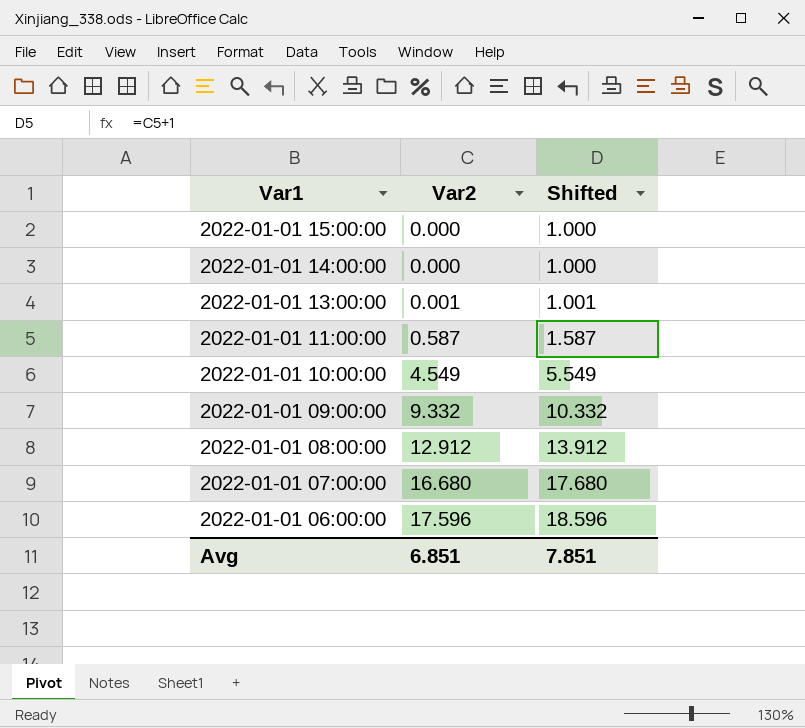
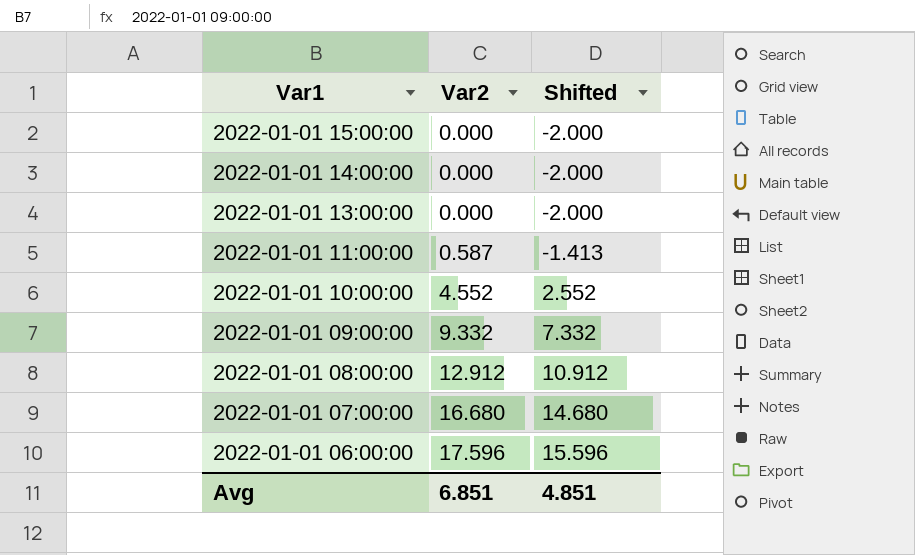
column Shifted | formula: [Var2] + 1 -> [Var2] - 2
2022-01-01 13:00:00 | Var2: 0.001 -> 0.000
2022-01-01 10:00:00 | Var2: 4.549 -> 4.552
Avg | Shifted: 7.851 -> 4.851

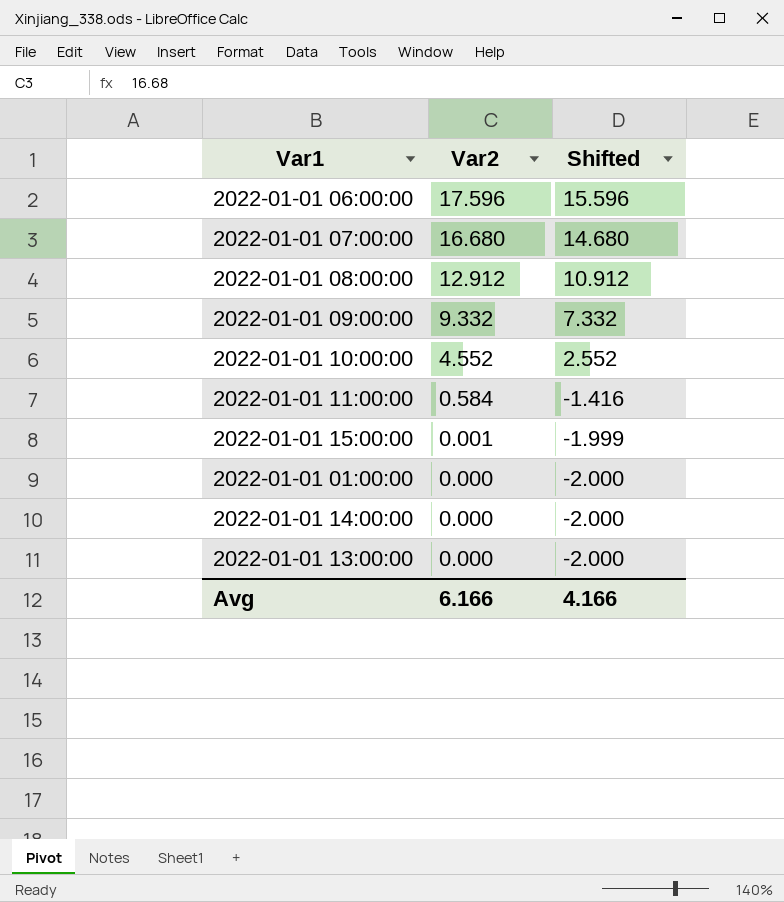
row order: Var1 descending -> Var2 descending
2022-01-01 11:00:00 | Var2: 0.587 -> 0.584
2022-01-01 11:00:00 | Shifted: -1.413 -> -1.416
2022-01-01 15:00:00 | Var2: 0.000 -> 0.001
2022-01-01 15:00:00 | Shifted: -2.000 -> -1.999
row 2022-01-01 01:00:00: none -> 0.000 | -2.000
Avg | Var2: 6.851 -> 6.166
Avg | Shifted: 4.851 -> 4.166

